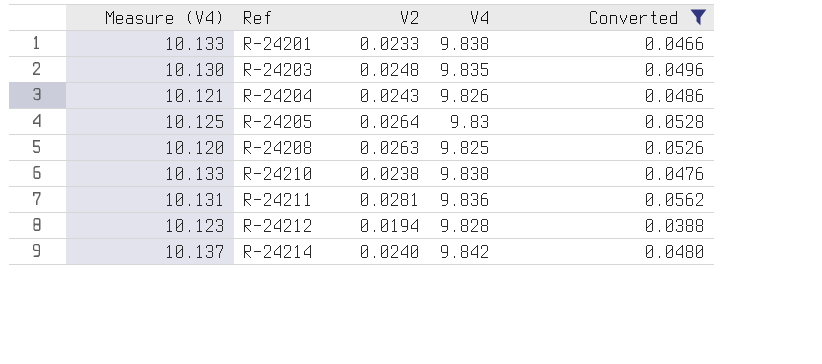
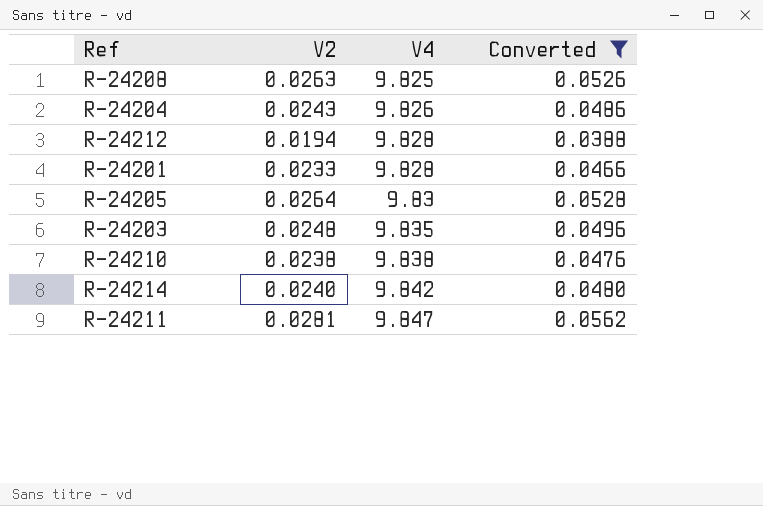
row order: Ref ascending -> V4 ascending
column Measure (V4) | formula: [V4] * 1.03 -> none
R-24201 | V4: 9.838 -> 9.828
R-24211 | V4: 9.836 -> 9.847

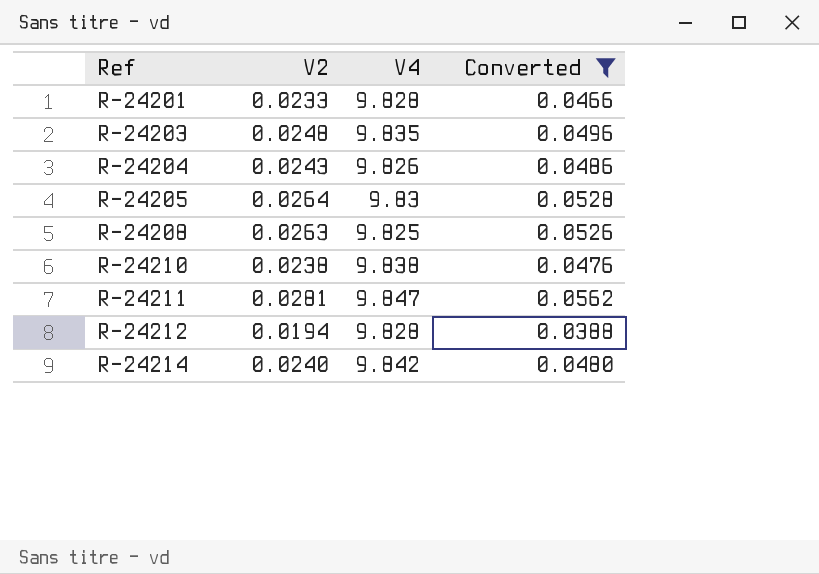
row order: V4 ascending -> Ref ascending

